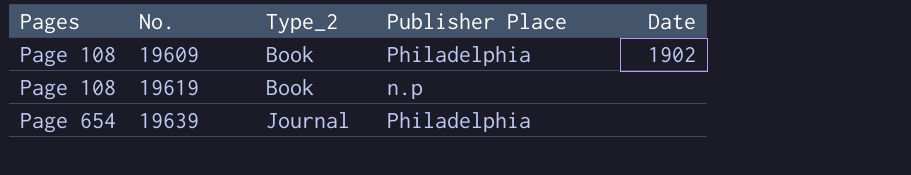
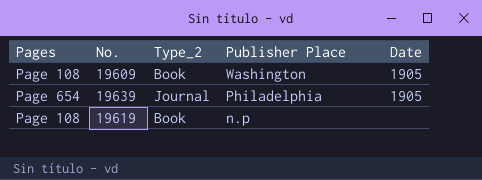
row order: Pages ascending -> Publisher Place descending
19609 | Publisher Place: Philadelphia -> Washington
19609 | Date: 1902 -> 1905
19639 | Date: none -> 1905

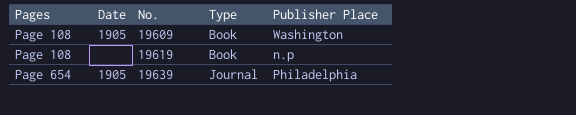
row order: Publisher Place descending -> Pages ascending
column Date | position: 5 -> 2
column name: Type_2 -> Type

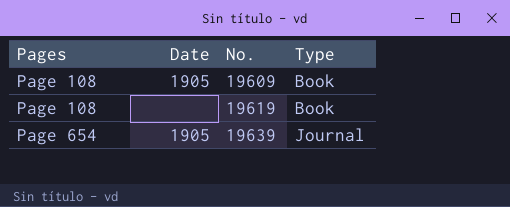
column Publisher Place | position: 5 -> none

